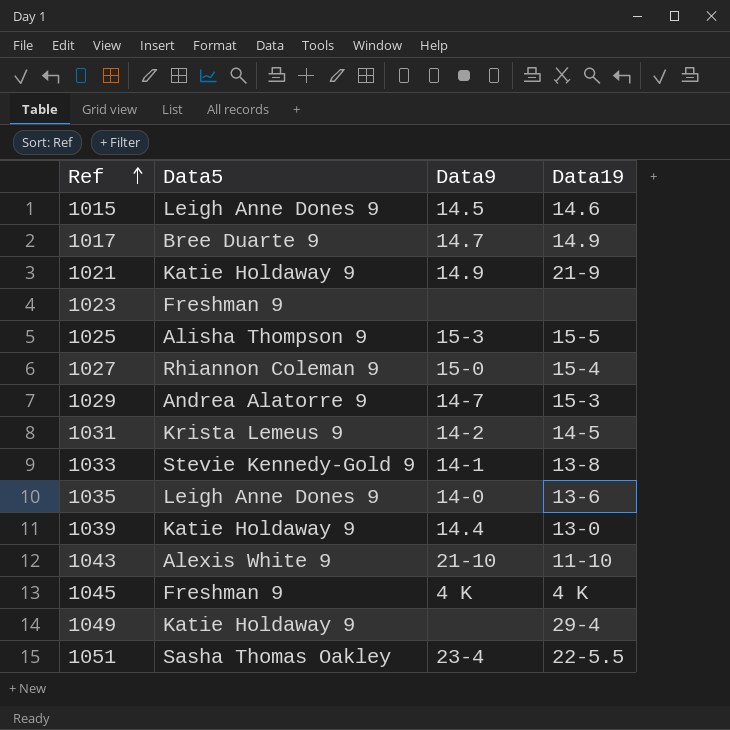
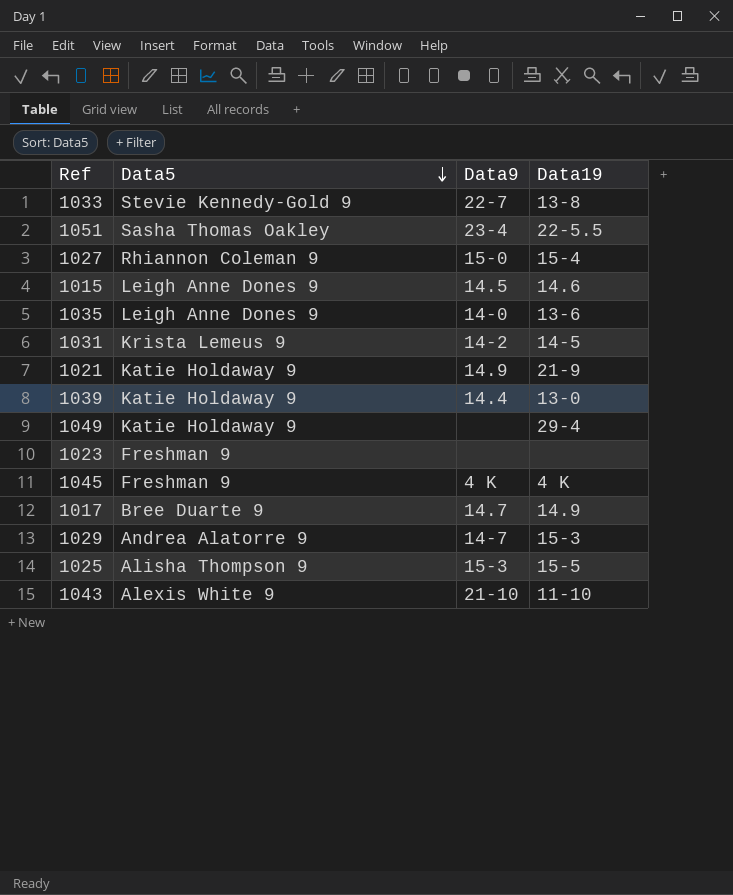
row order: Ref ascending -> Data5 descending
1033 | Data9: 14-1 -> 22-7

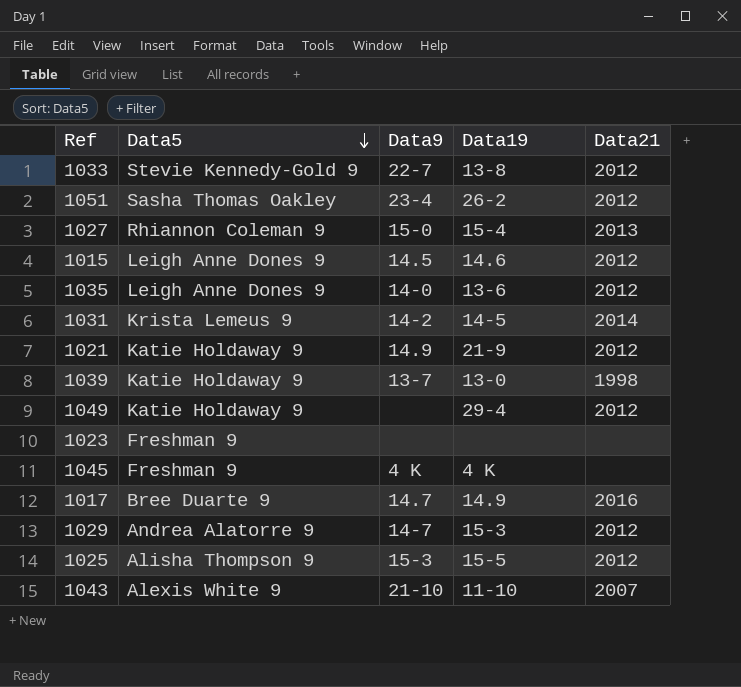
column Data21 | position: none -> 5
1051 | Data19: 22-5.5 -> 26-2
1039 | Data9: 14.4 -> 13-7

